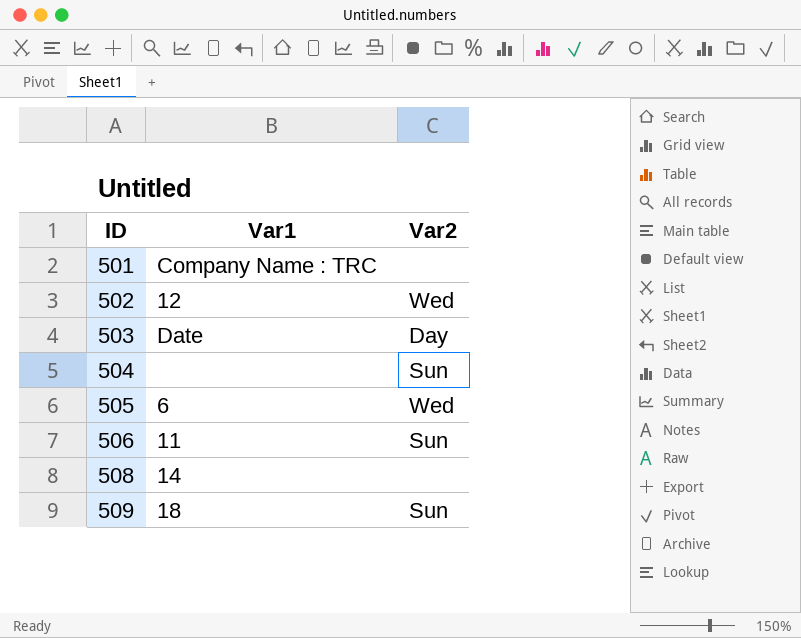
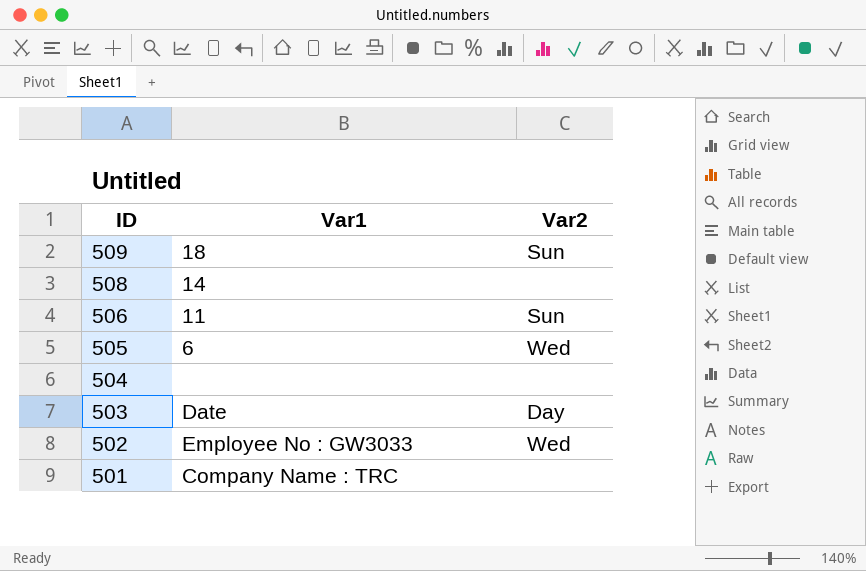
row order: ID ascending -> ID descending
504 | Var2: Sun -> none
502 | Var1: 12 -> Employee No : GW3033

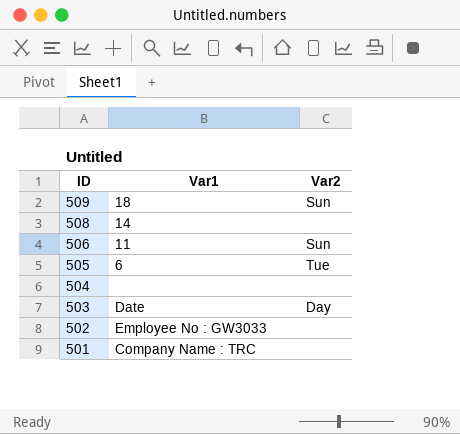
505 | Var2: Wed -> Tue
502 | Var2: Wed -> none

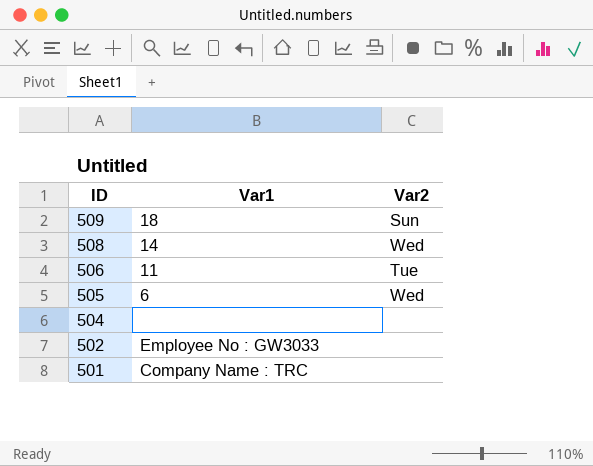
row 503: Date | Day -> none
508 | Var2: none -> Wed
506 | Var2: Sun -> Tue
505 | Var2: Tue -> Wed

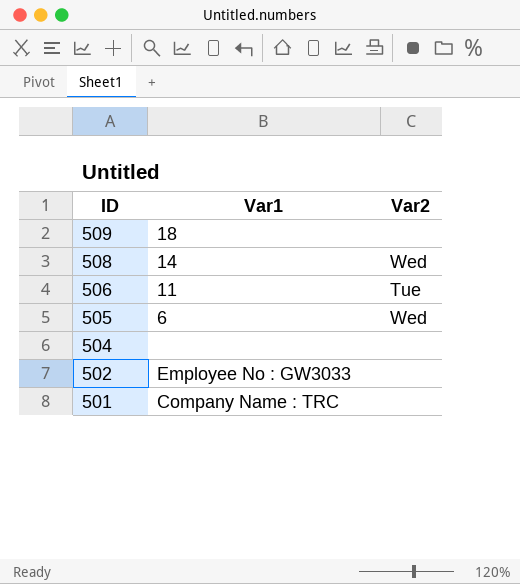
509 | Var2: Sun -> none

